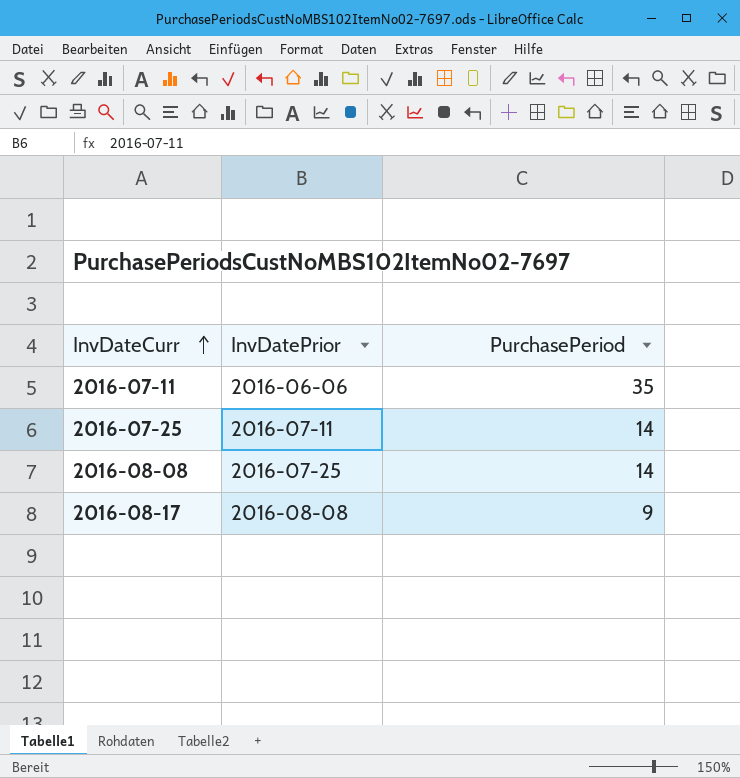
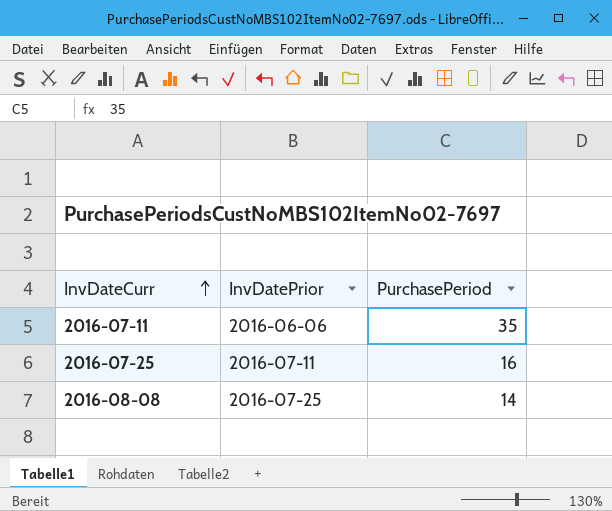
row 2016-08-17: 2016-08-08 | 9 -> none
2016-07-25 | PurchasePeriod: 14 -> 16

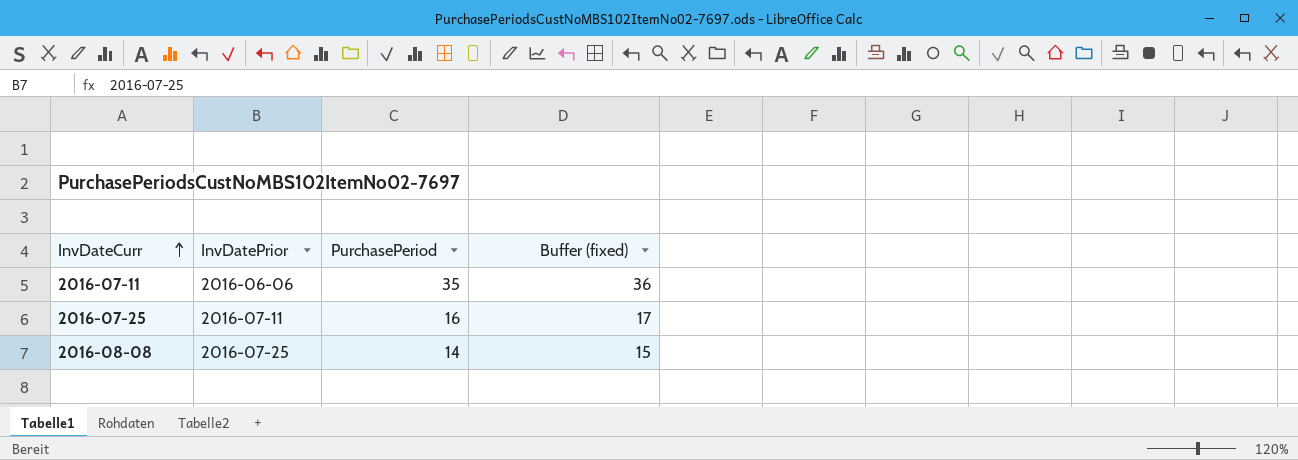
column Buffer (fixed) | formula: none -> [PurchasePeriod] + 1

